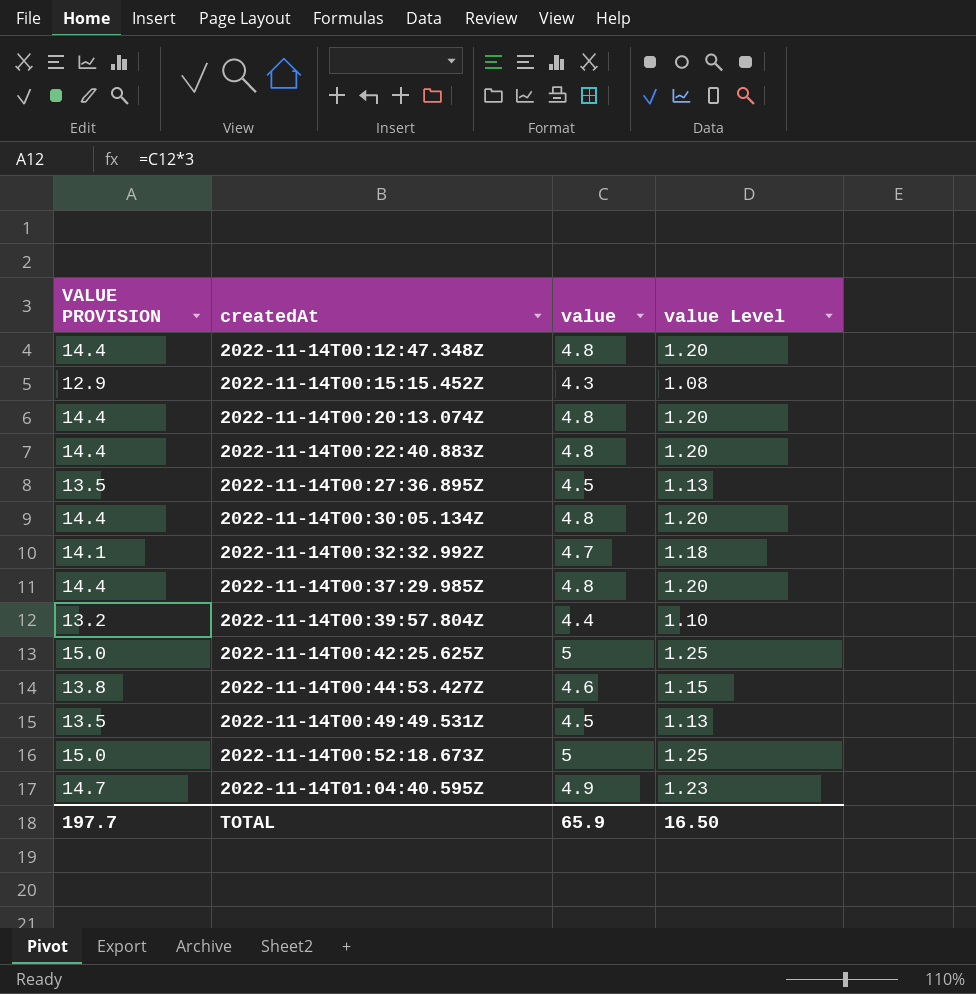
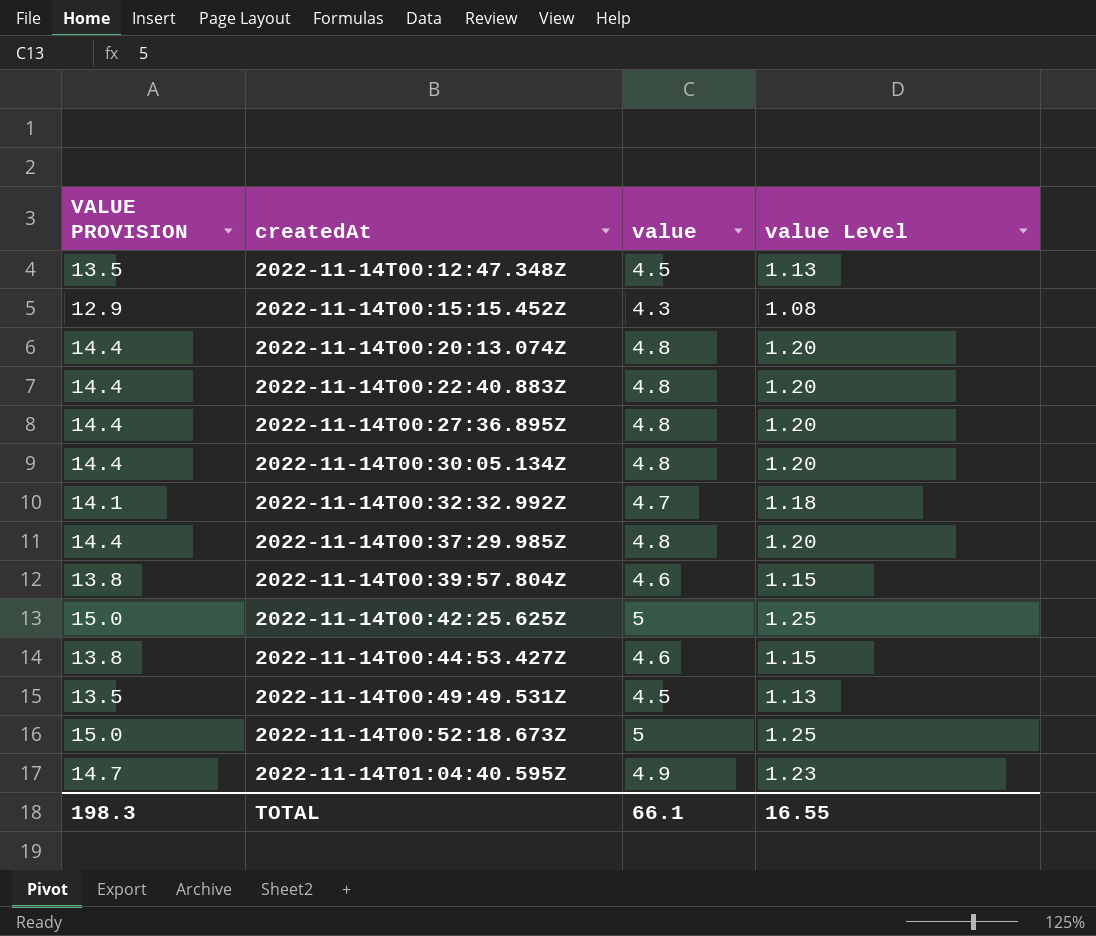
2022-11-14T00:12:47.348Z | VALUE PROVISION: 14.4 -> 13.5
2022-11-14T00:12:47.348Z | value: 4.8 -> 4.5
2022-11-14T00:12:47.348Z | value Level: 1.20 -> 1.13
2022-11-14T00:27:36.895Z | VALUE PROVISION: 13.5 -> 14.4
2022-11-14T00:27:36.895Z | value: 4.5 -> 4.8
2022-11-14T00:27:36.895Z | value Level: 1.13 -> 1.20
2022-11-14T00:39:57.804Z | VALUE PROVISION: 13.2 -> 13.8
2022-11-14T00:39:57.804Z | value: 4.4 -> 4.6
2022-11-14T00:39:57.804Z | value Level: 1.10 -> 1.15
TOTAL | VALUE PROVISION: 197.7 -> 198.3
TOTAL | value: 65.9 -> 66.1
TOTAL | value Level: 16.50 -> 16.55

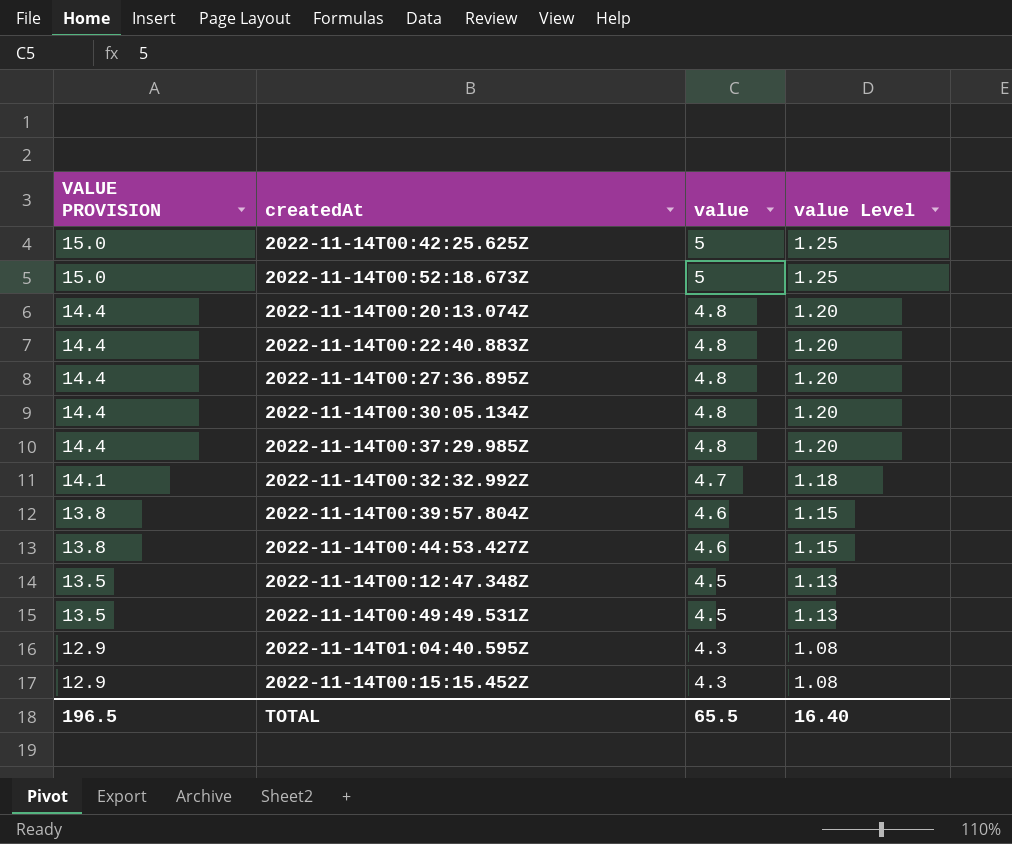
row order: createdAt ascending -> VALUE PROVISION descending
2022-11-14T01:04:40.595Z | VALUE PROVISION: 14.7 -> 12.9
2022-11-14T01:04:40.595Z | value: 4.9 -> 4.3
2022-11-14T01:04:40.595Z | value Level: 1.23 -> 1.08
TOTAL | VALUE PROVISION: 198.3 -> 196.5
TOTAL | value: 66.1 -> 65.5
TOTAL | value Level: 16.55 -> 16.40

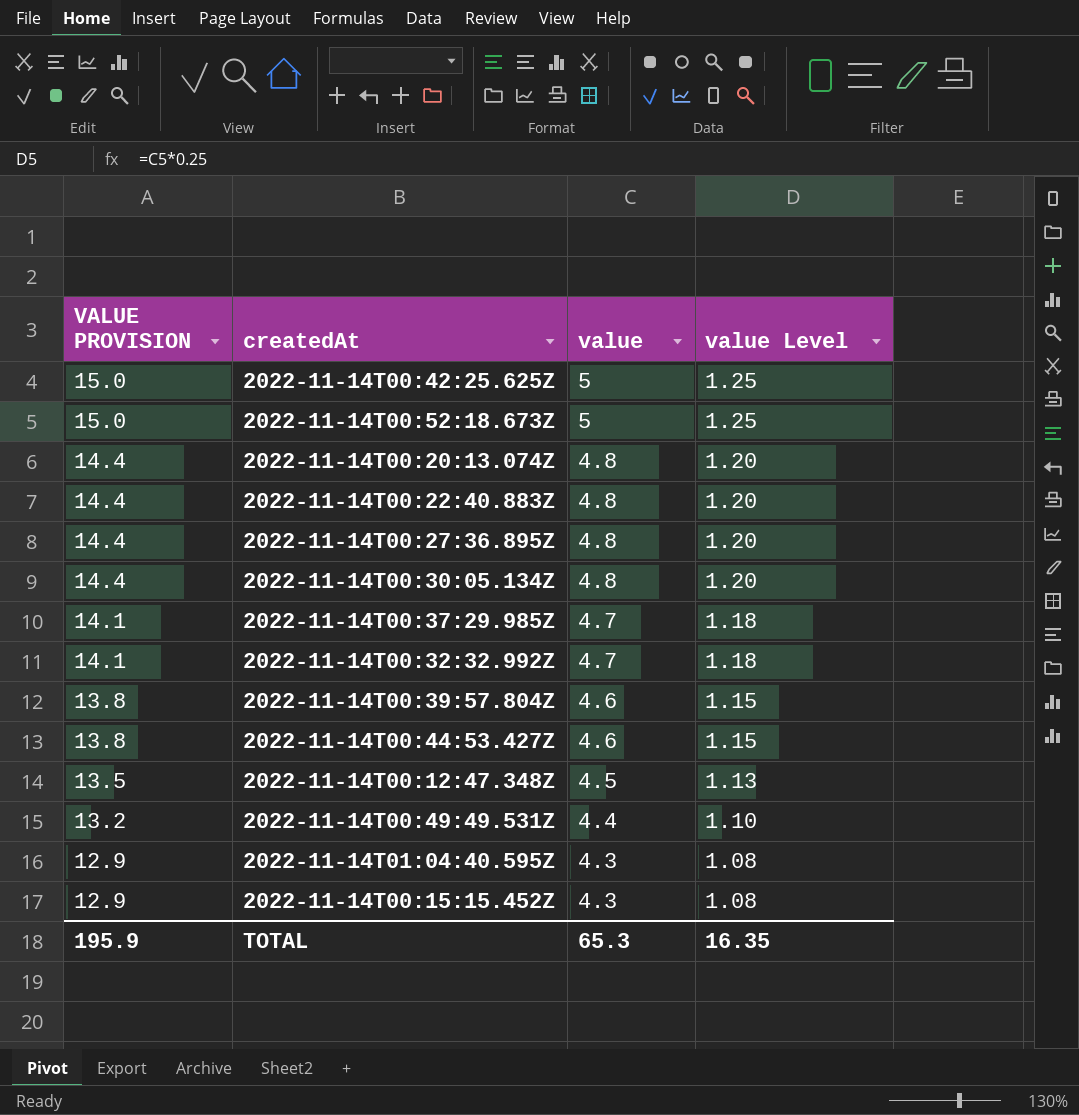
2022-11-14T00:37:29.985Z | VALUE PROVISION: 14.4 -> 14.1
2022-11-14T00:37:29.985Z | value: 4.8 -> 4.7
2022-11-14T00:37:29.985Z | value Level: 1.20 -> 1.18
2022-11-14T00:49:49.531Z | VALUE PROVISION: 13.5 -> 13.2
2022-11-14T00:49:49.531Z | value: 4.5 -> 4.4
2022-11-14T00:49:49.531Z | value Level: 1.13 -> 1.10
TOTAL | VALUE PROVISION: 196.5 -> 195.9
TOTAL | value: 65.5 -> 65.3
TOTAL | value Level: 16.40 -> 16.35

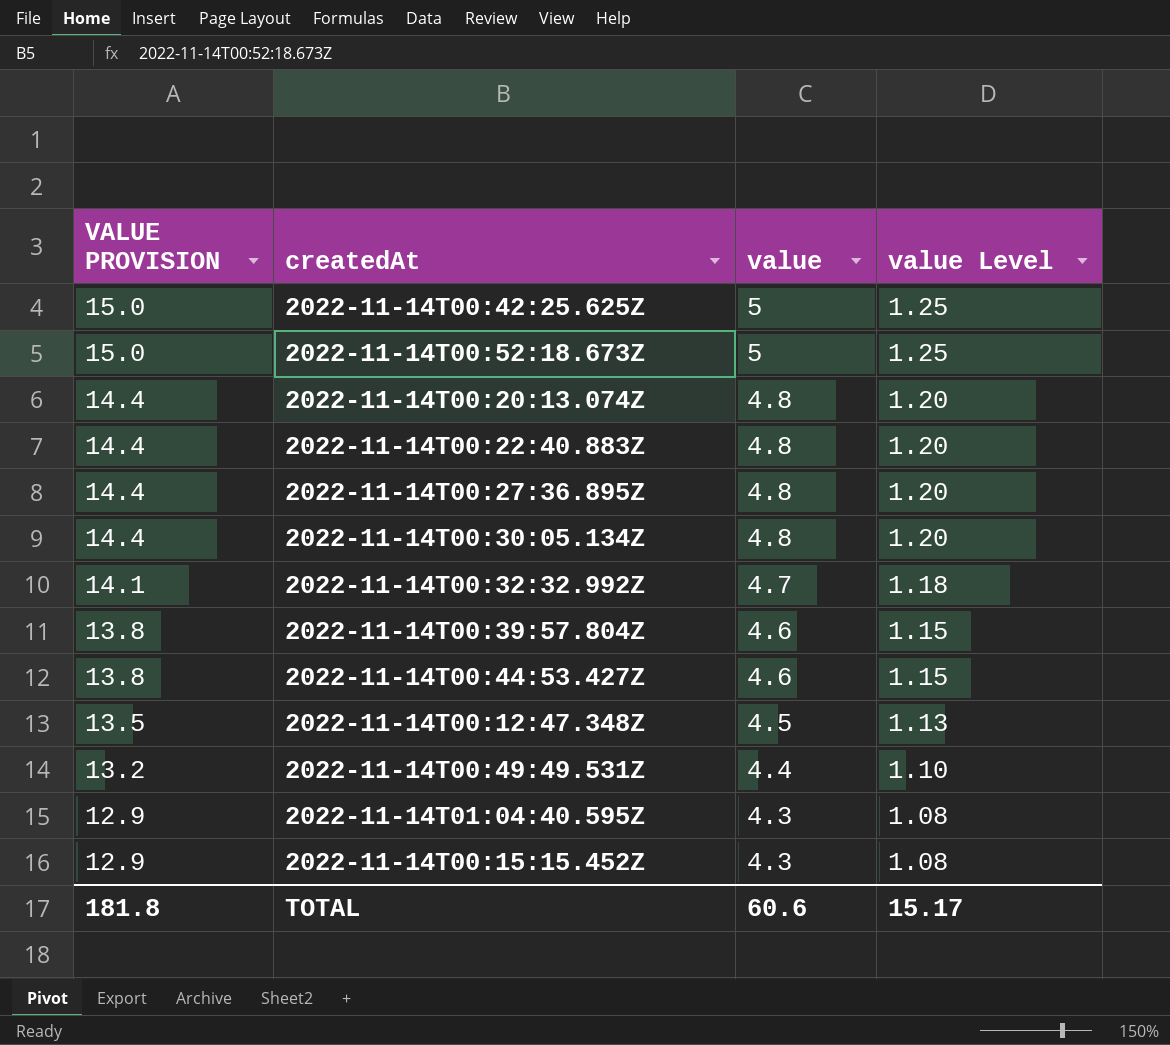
row 2022-11-14T00:37:29.985Z: 14.1 | 4.7 | 1.18 -> none
TOTAL | VALUE PROVISION: 195.9 -> 181.8
TOTAL | value: 65.3 -> 60.6
TOTAL | value Level: 16.35 -> 15.17

